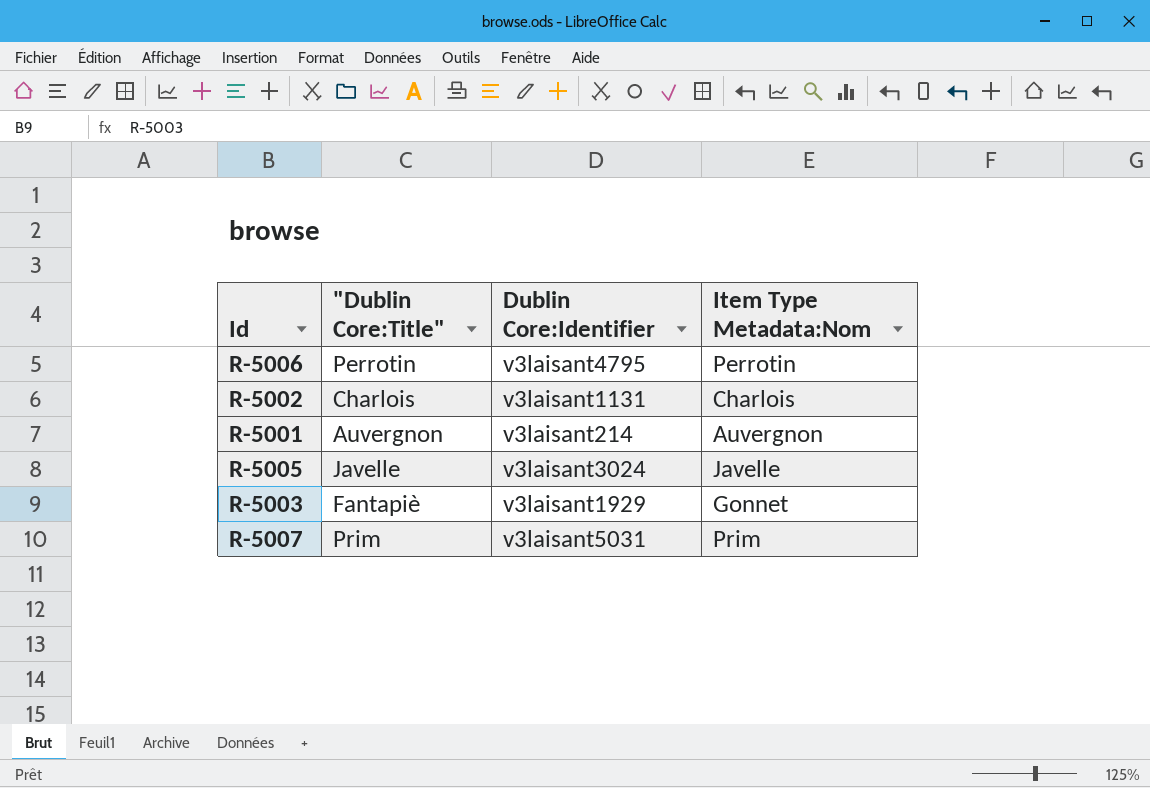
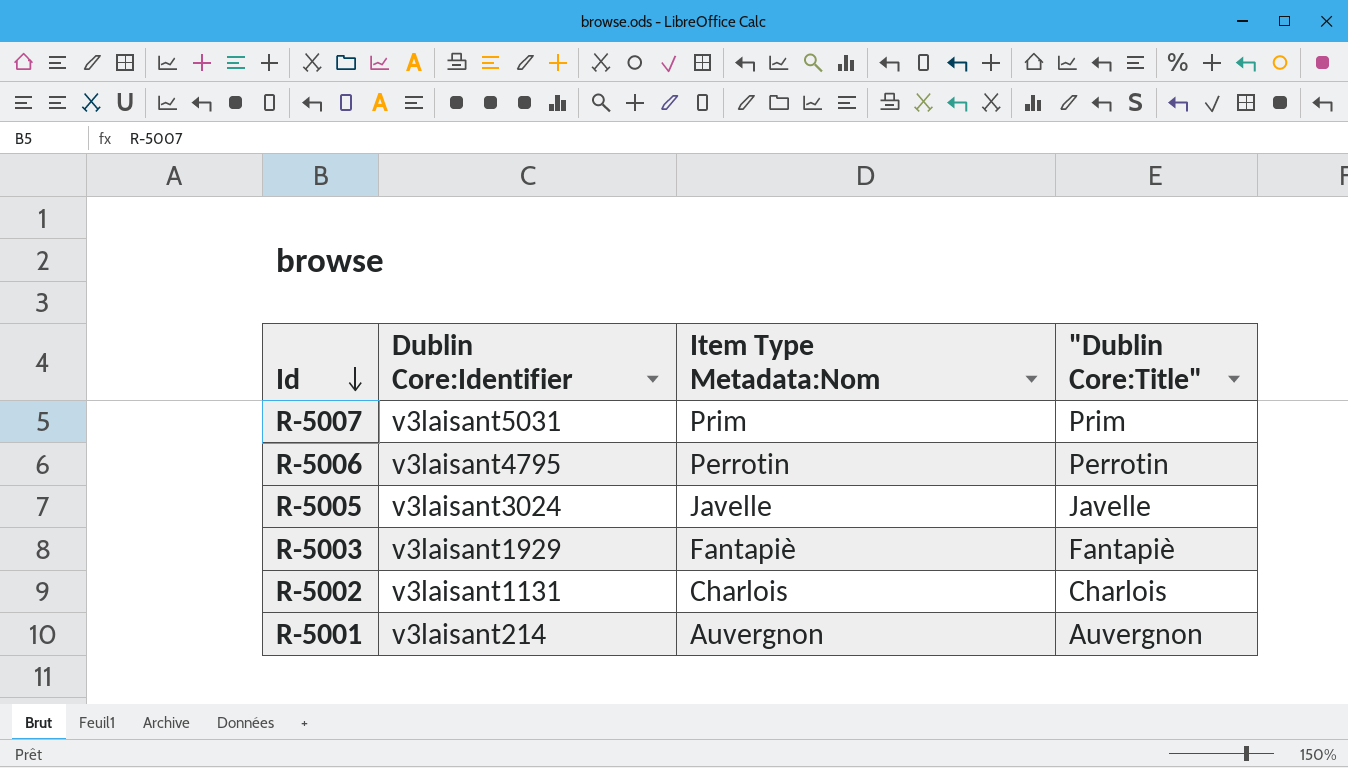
row order: none -> Id descending
column "Dublin Core:Title" | position: 2 -> 4
R-5003 | Item Type Metadata:Nom: Gonnet -> Fantapiè

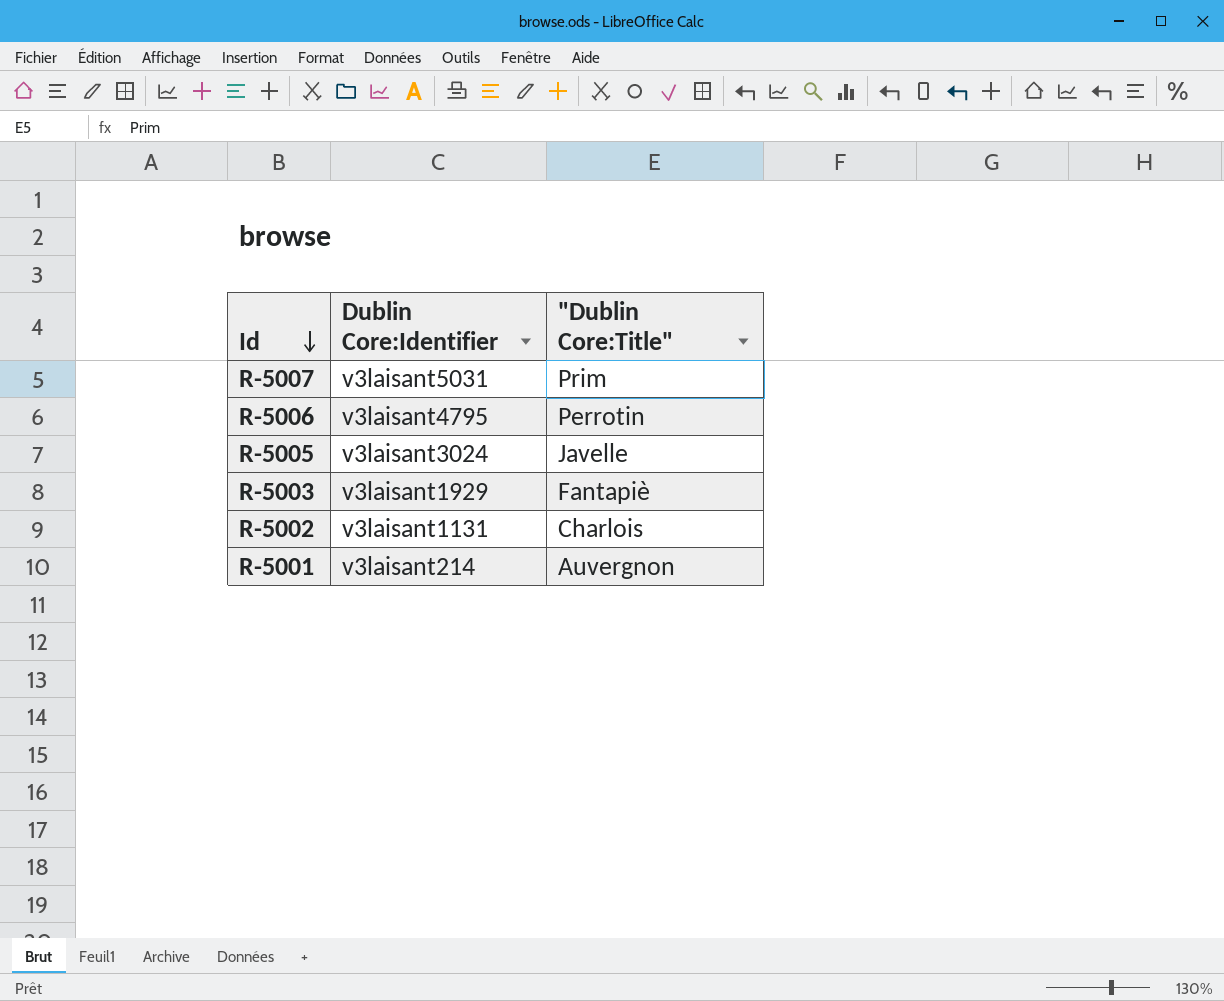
column Item Type Metadata:Nom | position: 3 -> none

